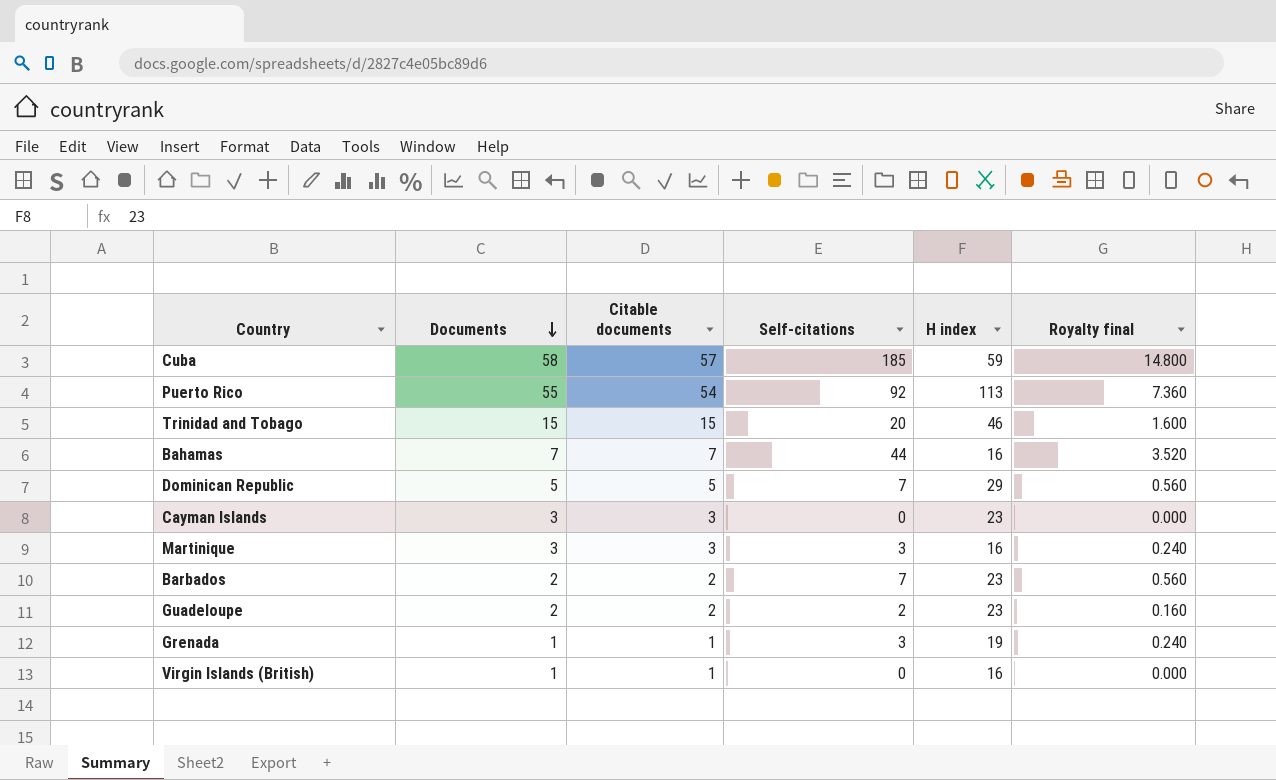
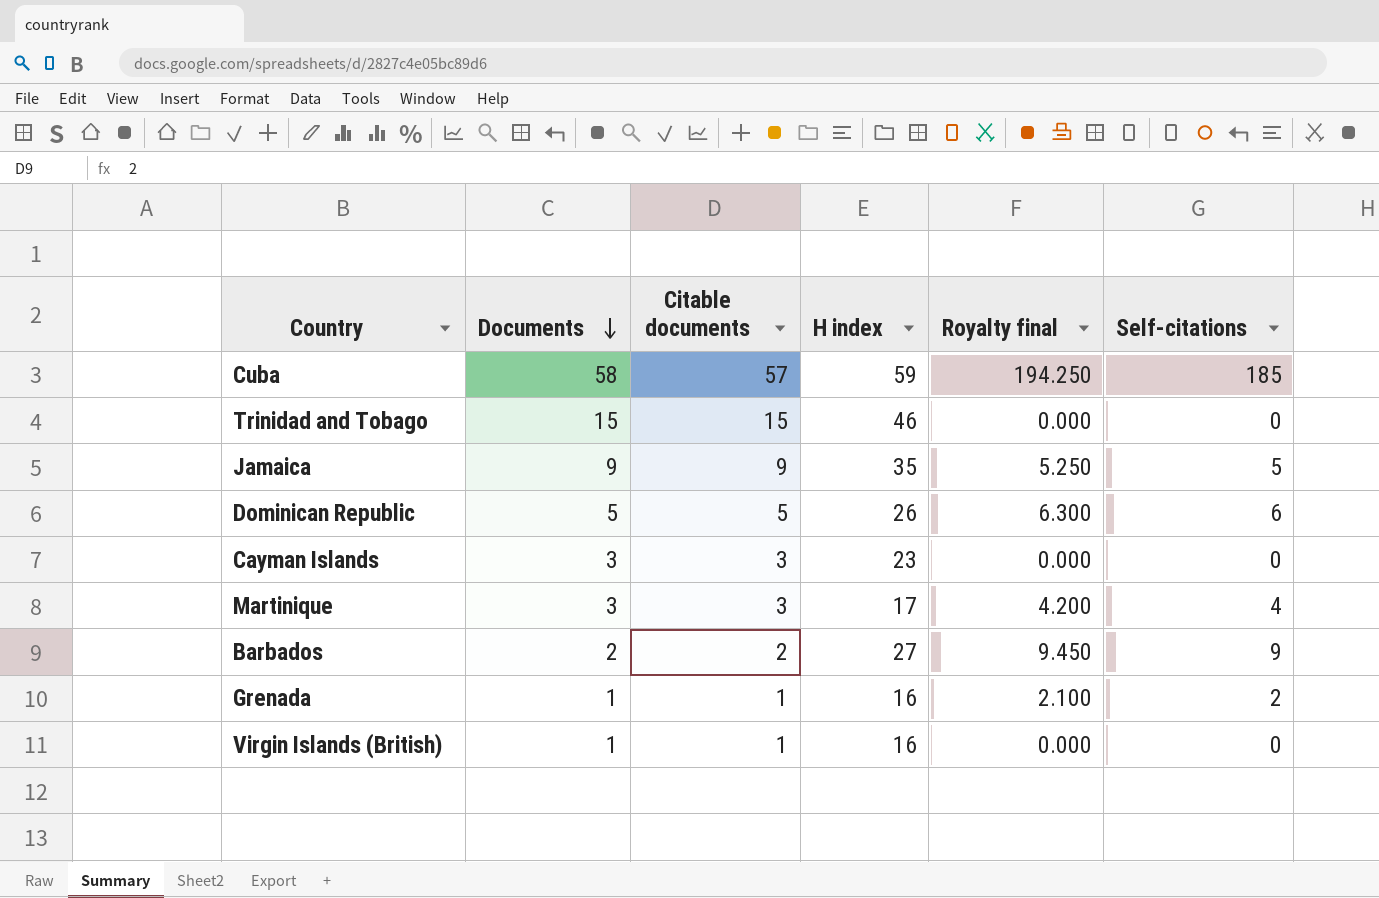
column Royalty final | formula: [Self-citations] * 0.08 -> [Self-citations] * 1.05
column Self-citations | position: 4 -> 6
row Puerto Rico: 55 | 54 | 92 | 113 | 7.360 -> none
row Bahamas: 7 | 7 | 44 | 16 | 3.520 -> none
row Guadeloupe: 2 | 2 | 2 | 23 | 0.160 -> none
Trinidad and Tobago | Self-citations: 20 -> 0
row Jamaica: none -> 9 | 9 | 35 | 5.250 | 5
Dominican Republic | H index: 29 -> 26
Dominican Republic | Self-citations: 7 -> 6
Martinique | H index: 16 -> 17
Martinique | Self-citations: 3 -> 4
Barbados | H index: 23 -> 27
Barbados | Self-citations: 7 -> 9
Grenada | H index: 19 -> 16
Grenada | Self-citations: 3 -> 2

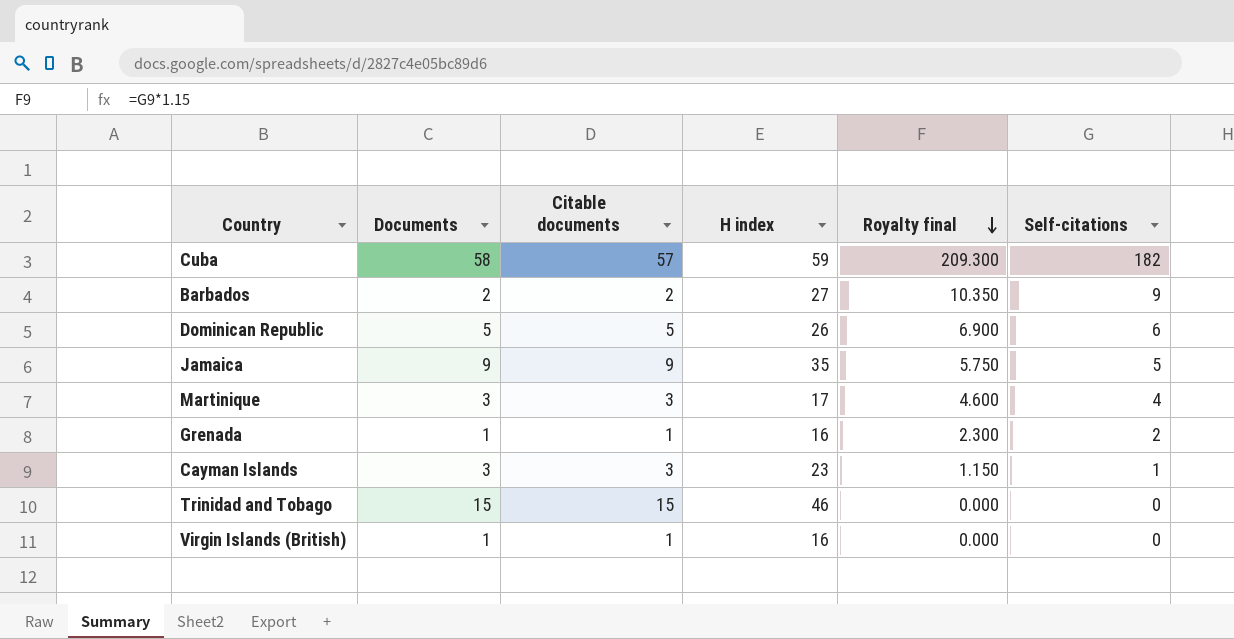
row order: Documents descending -> Royalty final descending
column Royalty final | formula: [Self-citations] * 1.05 -> [Self-citations] * 1.15
Cuba | Self-citations: 185 -> 182
Cayman Islands | Self-citations: 0 -> 1

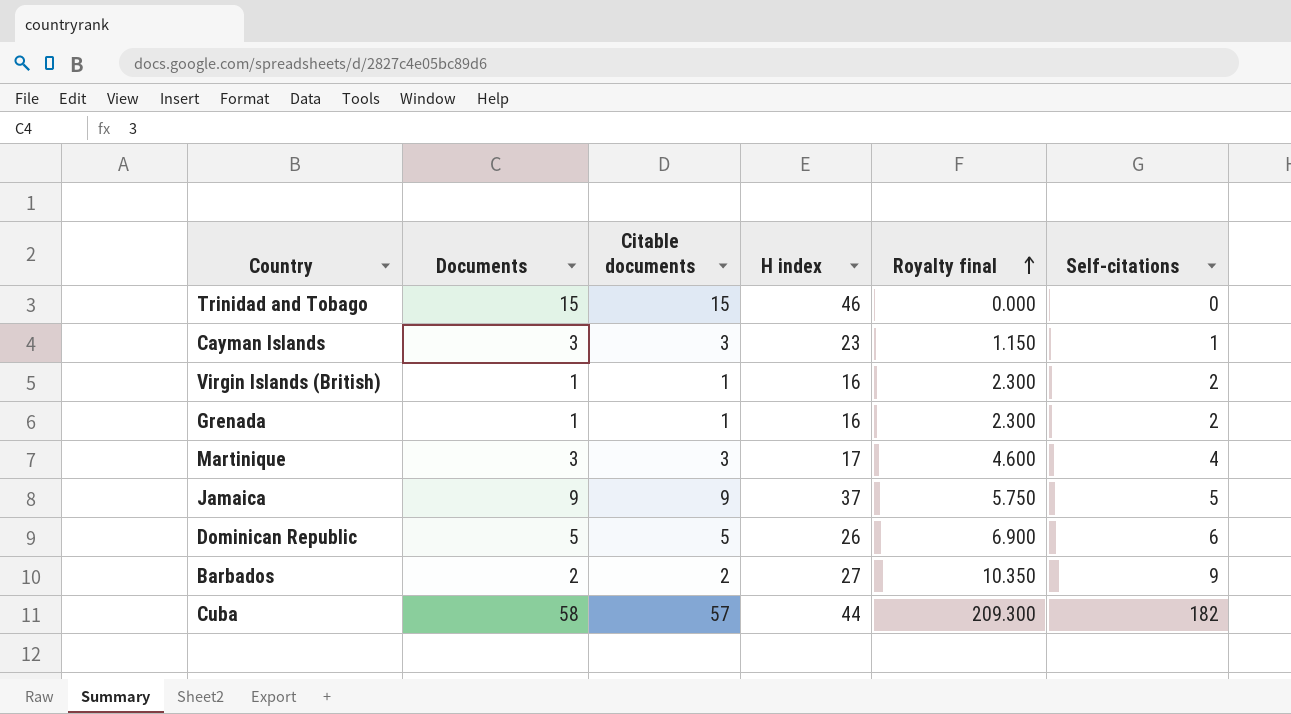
row order: Royalty final descending -> Royalty final ascending
Virgin Islands (British) | Royalty final: 0.000 -> 2.300
Virgin Islands (British) | Self-citations: 0 -> 2
Jamaica | H index: 35 -> 37
Cuba | H index: 59 -> 44

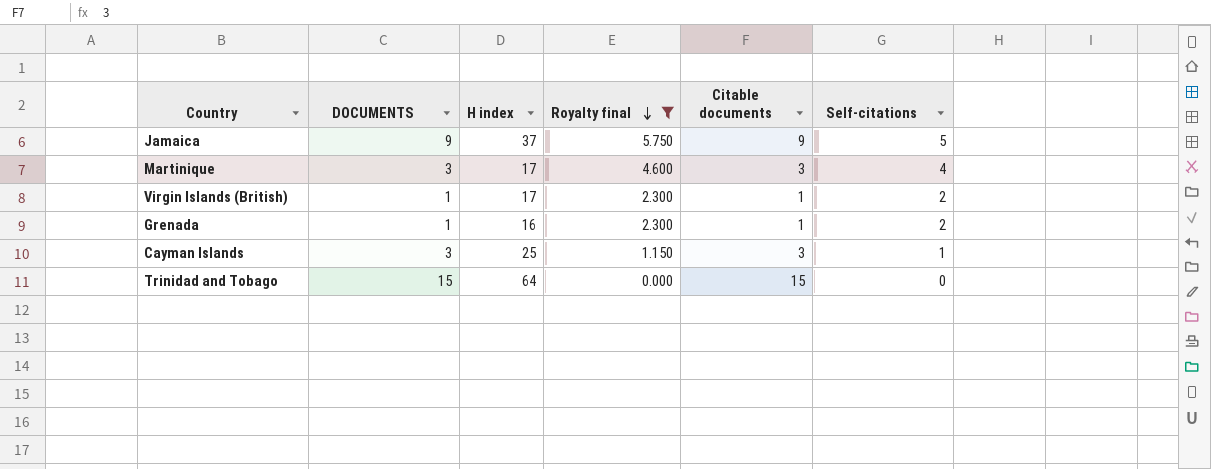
filter: none -> Royalty final <= 5.750
row order: Royalty final ascending -> Royalty final descending
column name: Documents -> DOCUMENTS
column Citable documents | position: 3 -> 5
Virgin Islands (British) | H index: 16 -> 17
Cayman Islands | H index: 23 -> 25
Trinidad and Tobago | H index: 46 -> 64

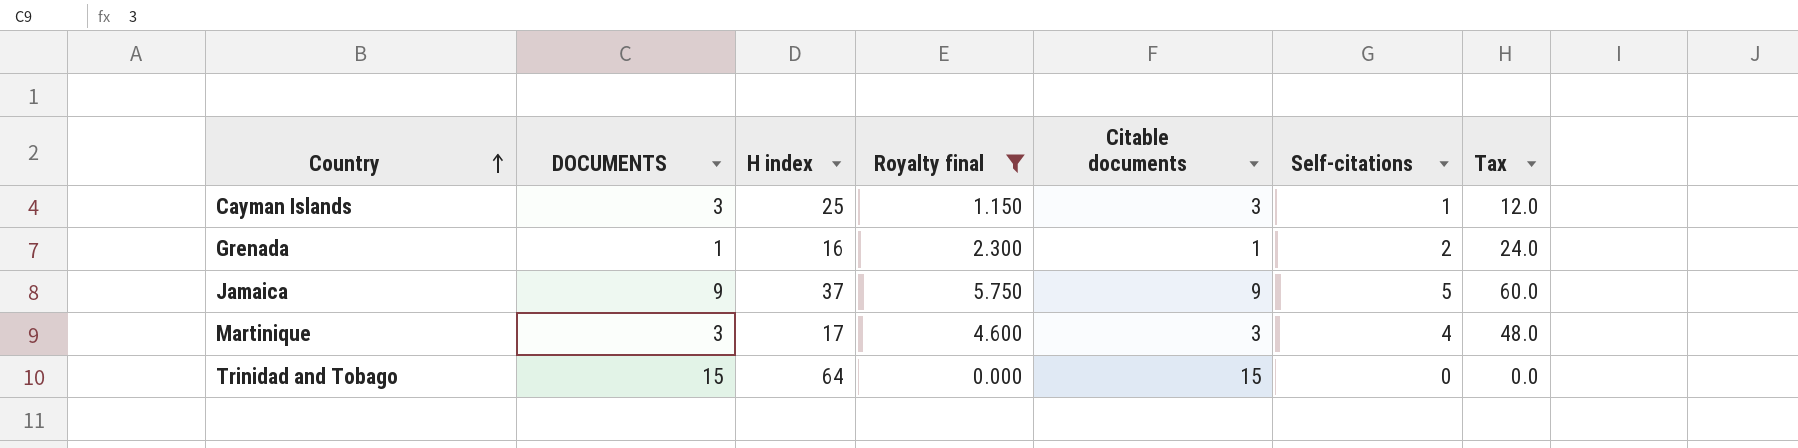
row order: Royalty final descending -> Country ascending
column Tax | formula: none -> [Self-citations] * 12
row Virgin Islands (British): 1 | 17 | 2.300 | 1 | 2 -> none

